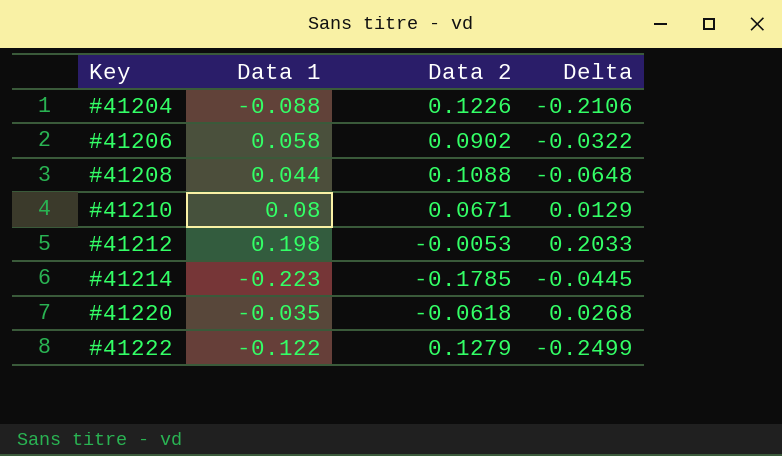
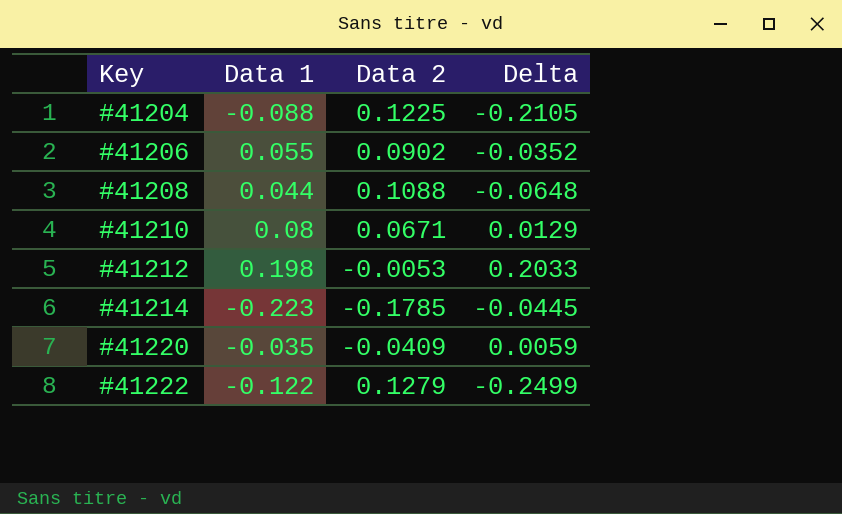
#41204 | Data 2: 0.1226 -> 0.1225
#41204 | Delta: -0.2106 -> -0.2105
#41206 | Data 1: 0.058 -> 0.055
#41206 | Delta: -0.0322 -> -0.0352
#41220 | Data 2: -0.0618 -> -0.0409
#41220 | Delta: 0.0268 -> 0.0059

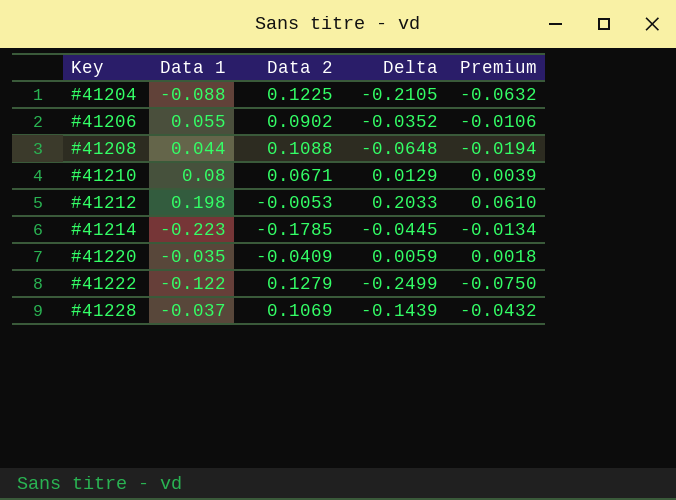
column Premium | formula: none -> [Delta] * 0.3
row #41228: none -> -0.037 | 0.1069 | -0.1439 | -0.0432

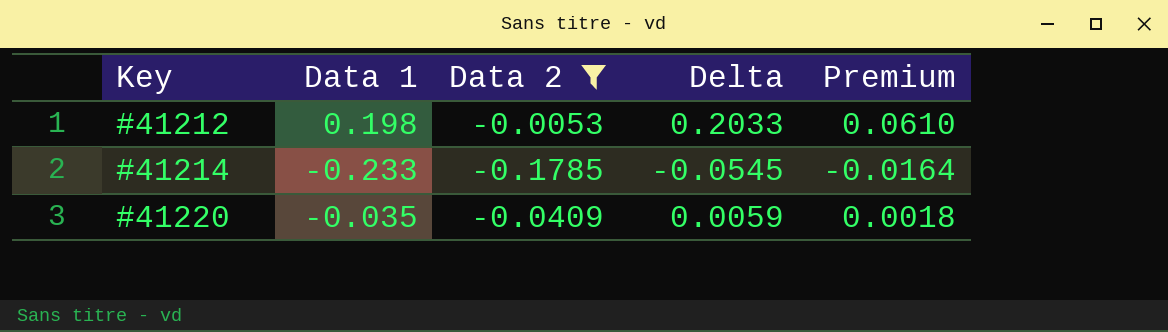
filter: none -> Data 2 <= -0.0053
#41214 | Data 1: -0.223 -> -0.233
#41214 | Delta: -0.0445 -> -0.0545
#41214 | Premium: -0.0134 -> -0.0164

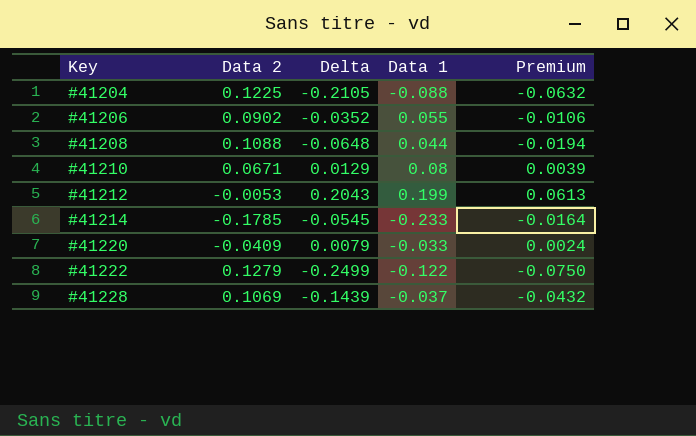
filter: Data 2 <= -0.0053 -> none
column Data 1 | position: 2 -> 4
#41212 | Delta: 0.2033 -> 0.2043
#41212 | Data 1: 0.198 -> 0.199
#41212 | Premium: 0.0610 -> 0.0613
#41220 | Delta: 0.0059 -> 0.0079
#41220 | Data 1: -0.035 -> -0.033
#41220 | Premium: 0.0018 -> 0.0024

